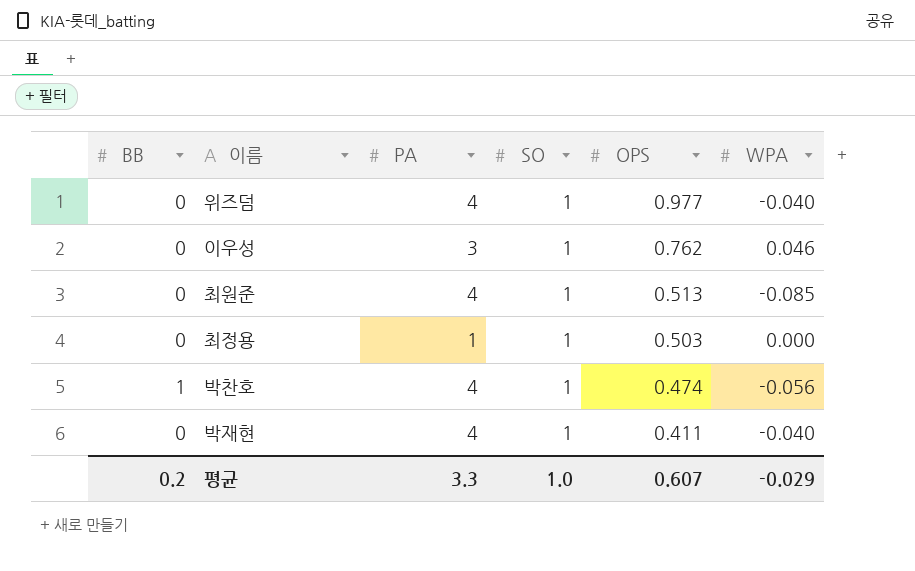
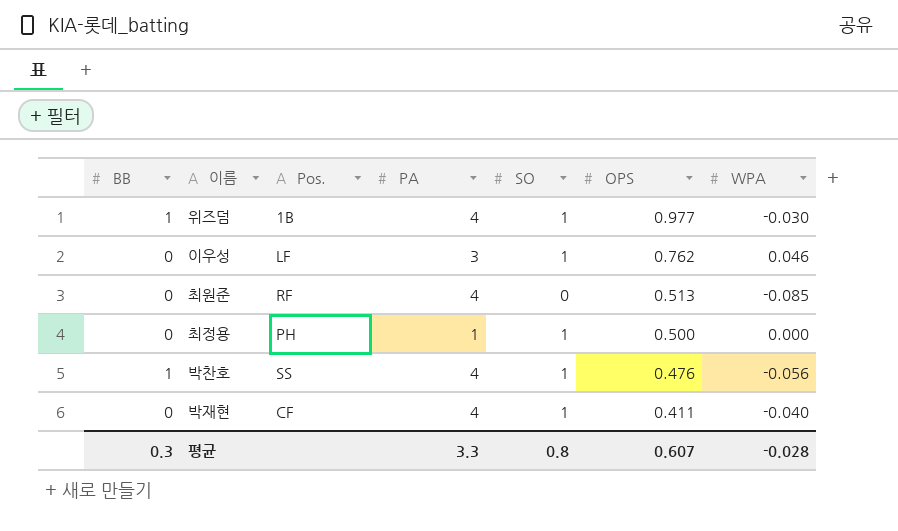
column Pos. | position: none -> 3
위즈덤 | BB: 0 -> 1
위즈덤 | WPA: -0.040 -> -0.030
최원준 | SO: 1 -> 0
최정용 | OPS: 0.503 -> 0.500
박찬호 | OPS: 0.474 -> 0.476
평균 | BB: 0.2 -> 0.3
평균 | SO: 1.0 -> 0.8
평균 | WPA: -0.029 -> -0.028

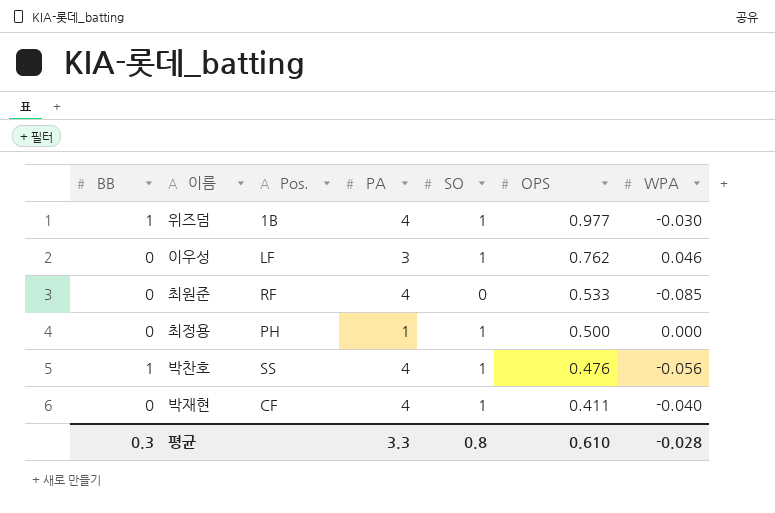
최원준 | OPS: 0.513 -> 0.533
평균 | OPS: 0.607 -> 0.610

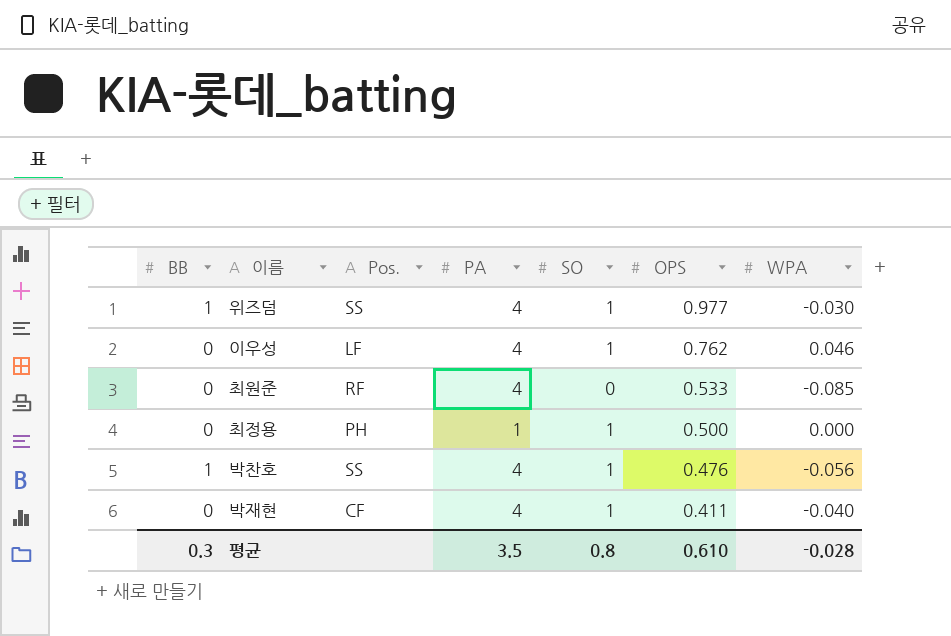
위즈덤 | Pos.: 1B -> SS
이우성 | PA: 3 -> 4
평균 | PA: 3.3 -> 3.5

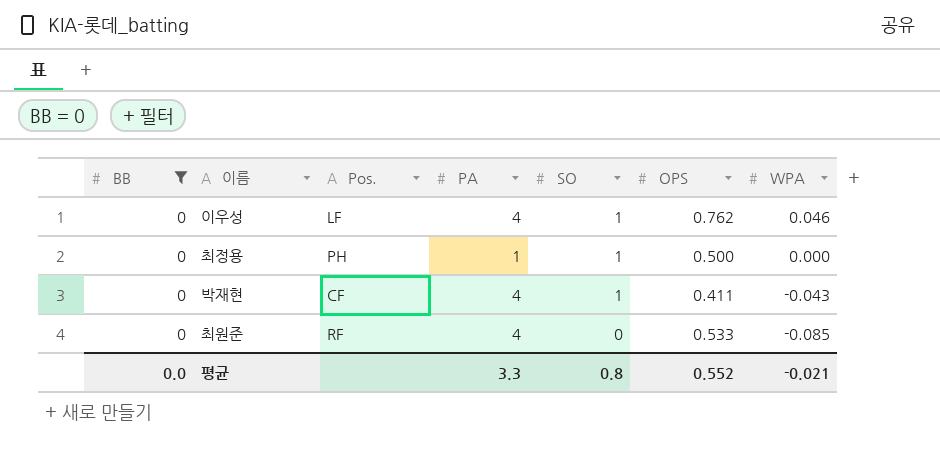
filter: none -> BB = 0
row order: OPS descending -> SO descending
박재현 | WPA: -0.040 -> -0.043
평균 | BB: 0.3 -> 0.0
평균 | PA: 3.5 -> 3.3
평균 | OPS: 0.610 -> 0.552
평균 | WPA: -0.028 -> -0.021

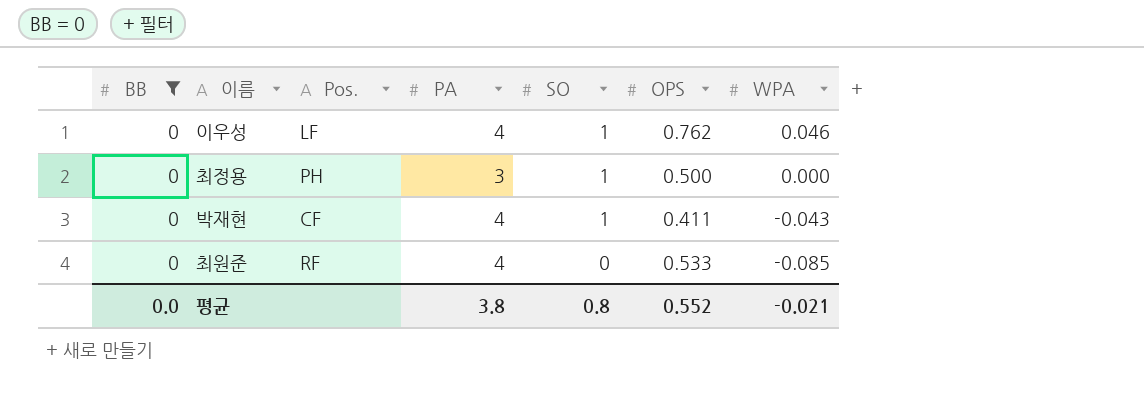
최정용 | PA: 1 -> 3
평균 | PA: 3.3 -> 3.8

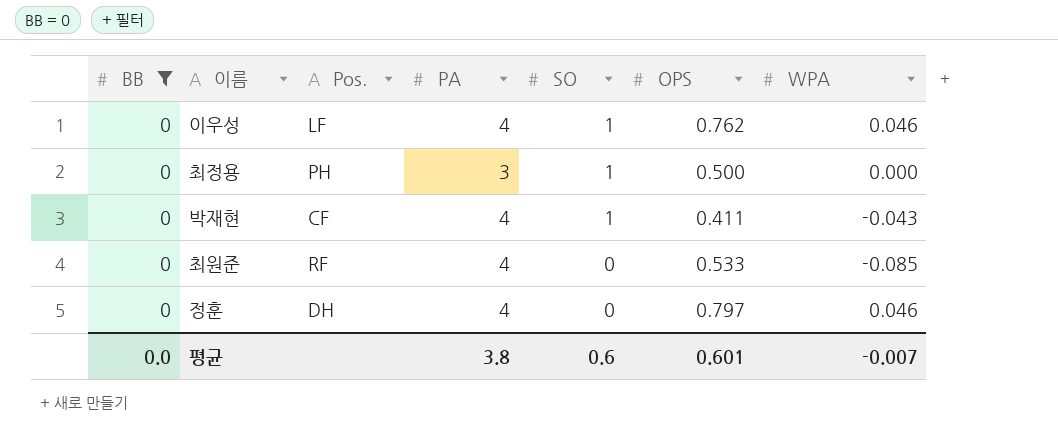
row 정훈: none -> 0 | DH | 4 | 0 | 0.797 | 0.046
평균 | SO: 0.8 -> 0.6
평균 | OPS: 0.552 -> 0.601
평균 | WPA: -0.021 -> -0.007

